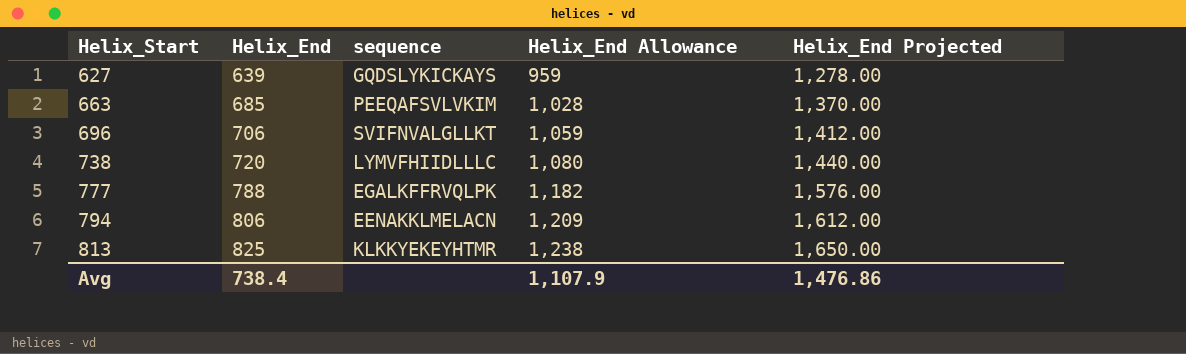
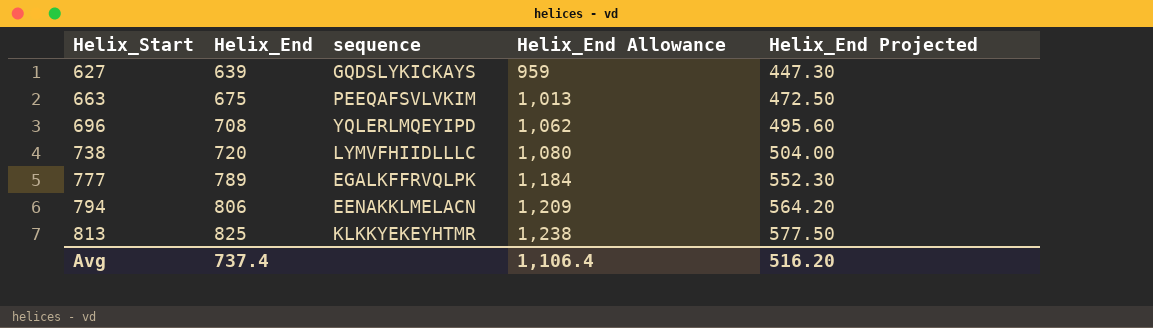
column Helix_End Projected | formula: [Helix_End] * 2 -> [Helix_End] * 0.7
663 | Helix_End: 685 -> 675
663 | Helix_End Allowance: 1,028 -> 1,013
696 | Helix_End: 706 -> 708
696 | sequence: SVIFNVALGLLKT -> YQLERLMQEYIPD
696 | Helix_End Allowance: 1,059 -> 1,062
777 | Helix_End: 788 -> 789
777 | Helix_End Allowance: 1,182 -> 1,184
Avg | Helix_End: 738.4 -> 737.4
Avg | Helix_End Allowance: 1,107.9 -> 1,106.4
Avg | Helix_End Projected: 1,476.86 -> 516.20

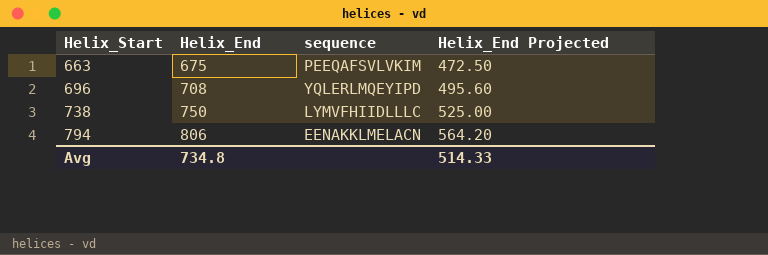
column Helix_End Allowance | formula: [Helix_End] * 1.5 -> none
row 627: 639 | GQDSLYKICKAYS | 959 | 447.30 -> none
row 777: 789 | EGALKFFRVQLPK | 1,184 | 552.30 -> none
row 813: 825 | KLKKYEKEYHTMR | 1,238 | 577.50 -> none
738 | Helix_End: 720 -> 750
738 | Helix_End Projected: 504.00 -> 525.00
Avg | Helix_End: 737.4 -> 734.8
Avg | Helix_End Projected: 516.20 -> 514.33

